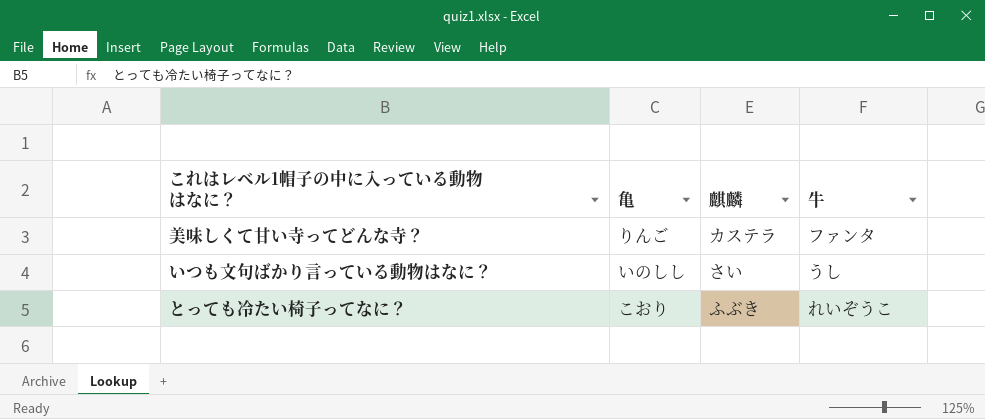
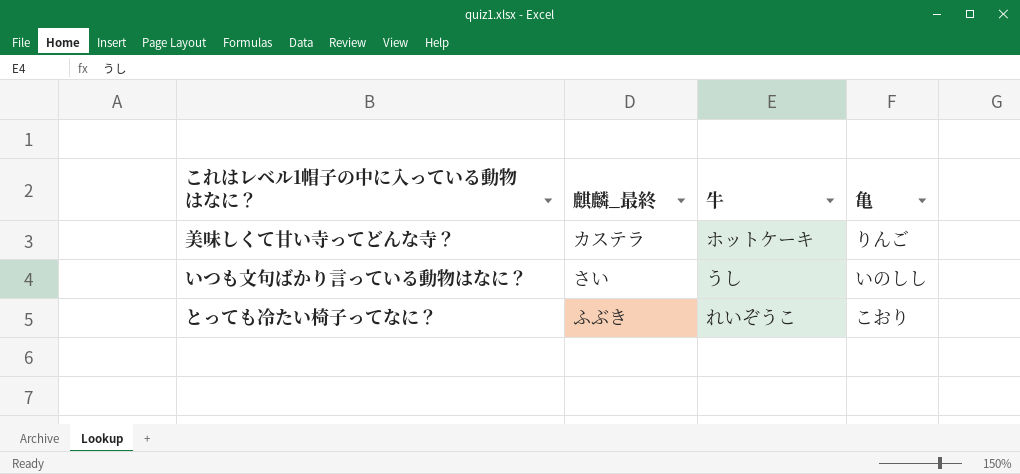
column name: 麒麟 -> 麒麟_最終
column 亀 | position: 2 -> 4
美味しくて甘い寺ってどんな寺？ | 牛: ファンタ -> ホットケーキ

